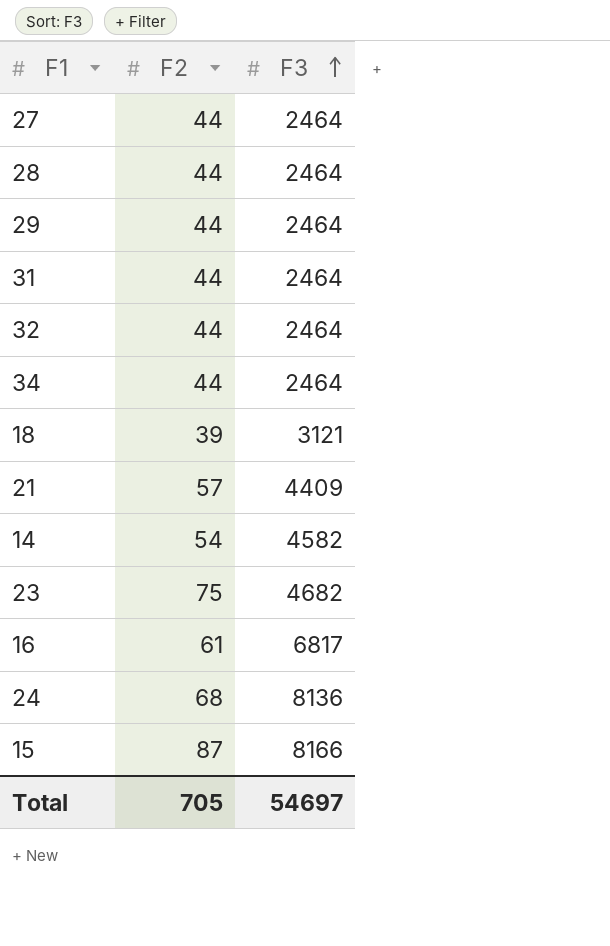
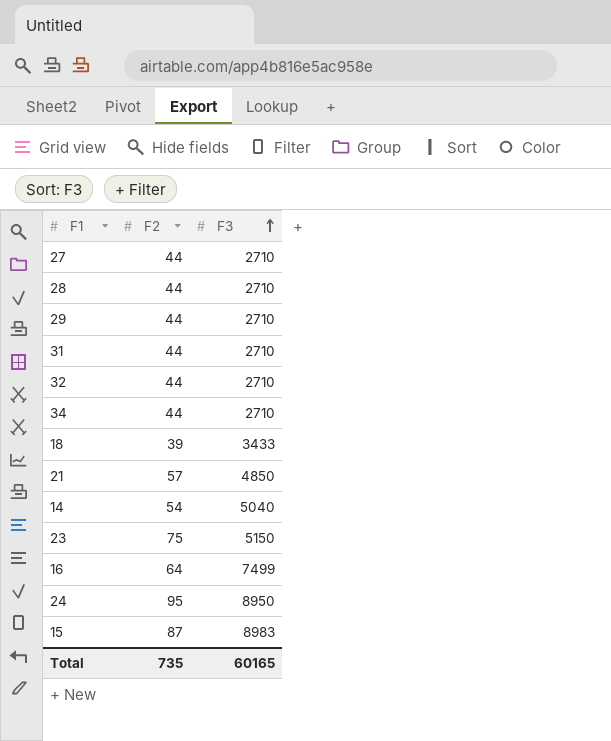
27 | F3: 2464 -> 2710
28 | F3: 2464 -> 2710
29 | F3: 2464 -> 2710
31 | F3: 2464 -> 2710
32 | F3: 2464 -> 2710
34 | F3: 2464 -> 2710
18 | F3: 3121 -> 3433
21 | F3: 4409 -> 4850
14 | F3: 4582 -> 5040
23 | F3: 4682 -> 5150
16 | F2: 61 -> 64
16 | F3: 6817 -> 7499
24 | F2: 68 -> 95
24 | F3: 8136 -> 8950
15 | F3: 8166 -> 8983
Total | F2: 705 -> 735
Total | F3: 54697 -> 60165

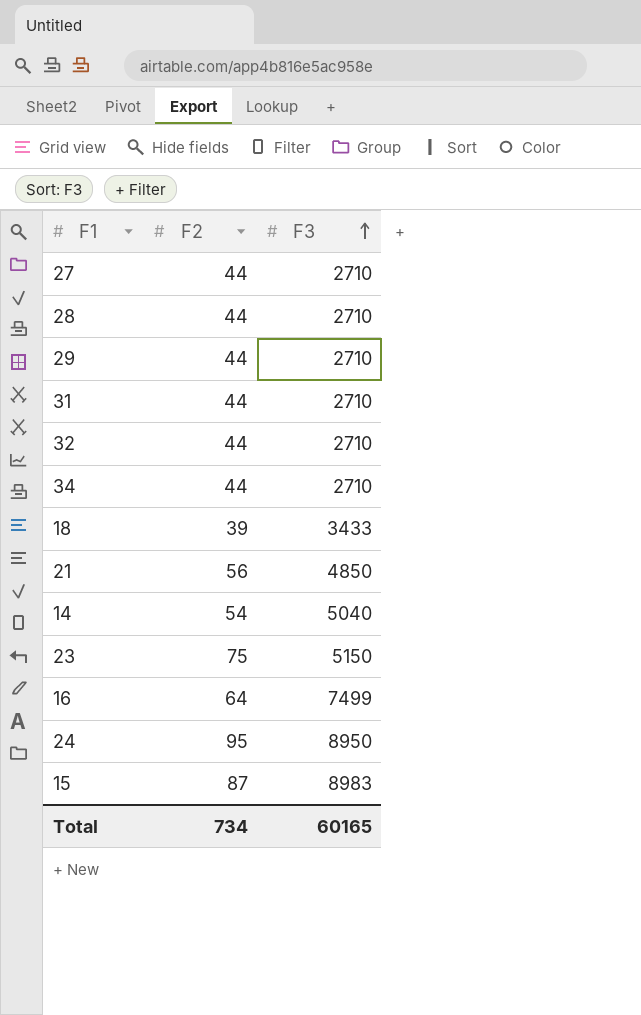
21 | F2: 57 -> 56
Total | F2: 735 -> 734

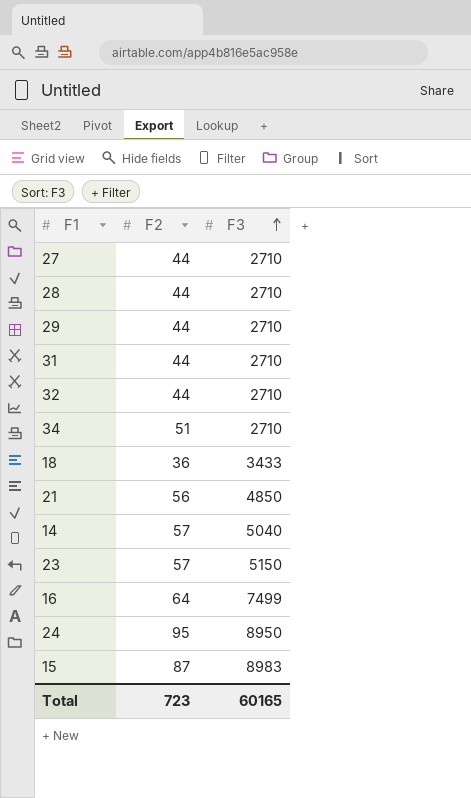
34 | F2: 44 -> 51
18 | F2: 39 -> 36
14 | F2: 54 -> 57
23 | F2: 75 -> 57
Total | F2: 734 -> 723

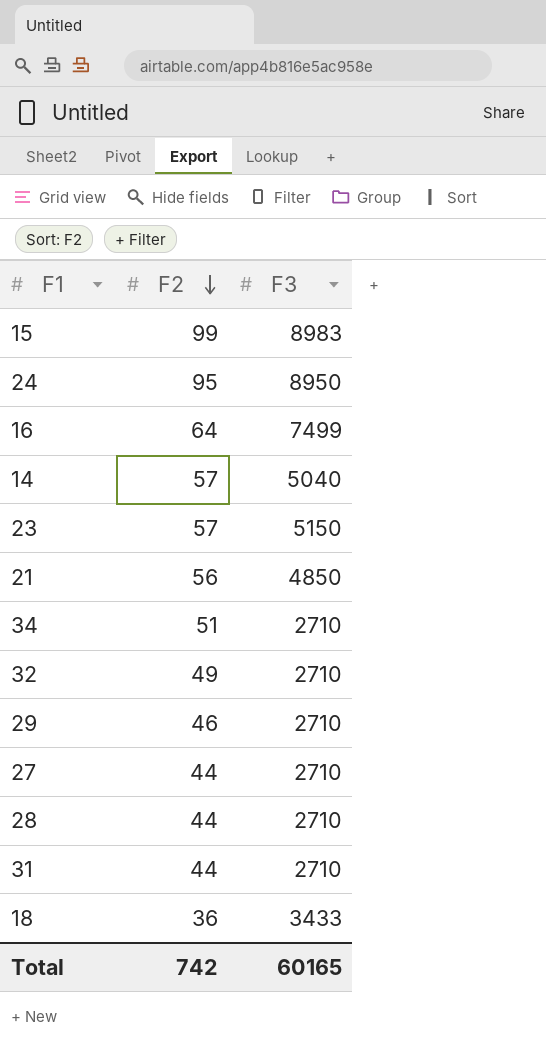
row order: F3 ascending -> F2 descending
15 | F2: 87 -> 99
32 | F2: 44 -> 49
29 | F2: 44 -> 46
Total | F2: 723 -> 742

